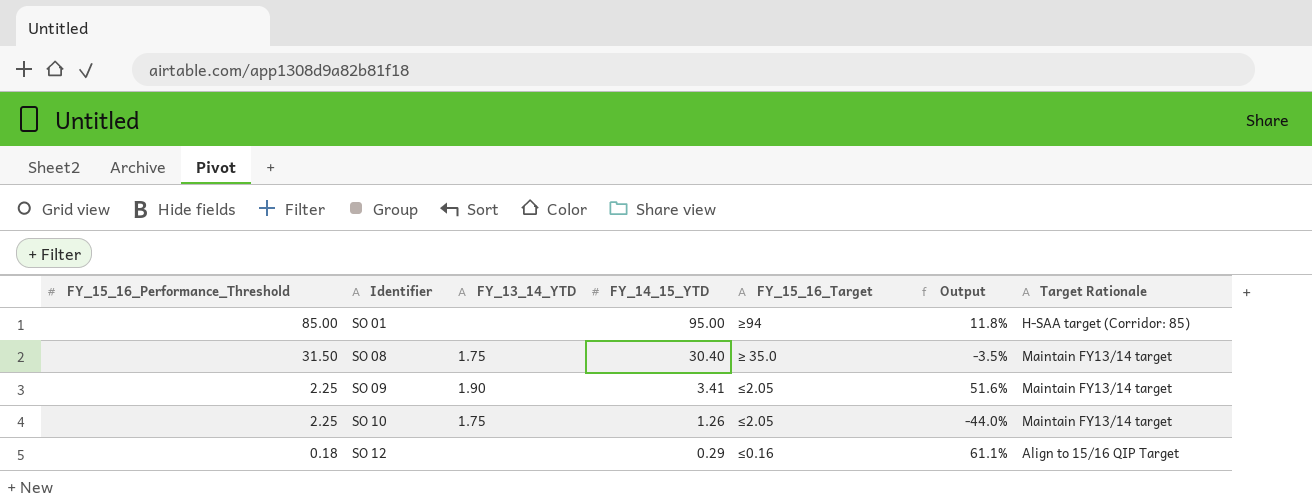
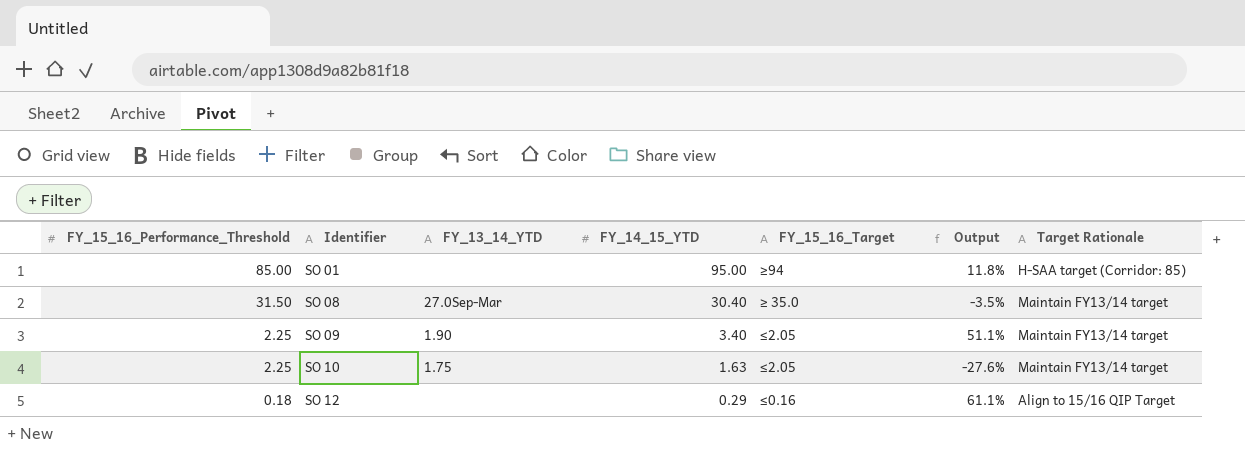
SO 08 | FY_13_14_YTD: 1.75 -> 27.0Sep-Mar
SO 09 | FY_14_15_YTD: 3.41 -> 3.40
SO 09 | Output: 51.6% -> 51.1%
SO 10 | FY_14_15_YTD: 1.26 -> 1.63
SO 10 | Output: -44.0% -> -27.6%

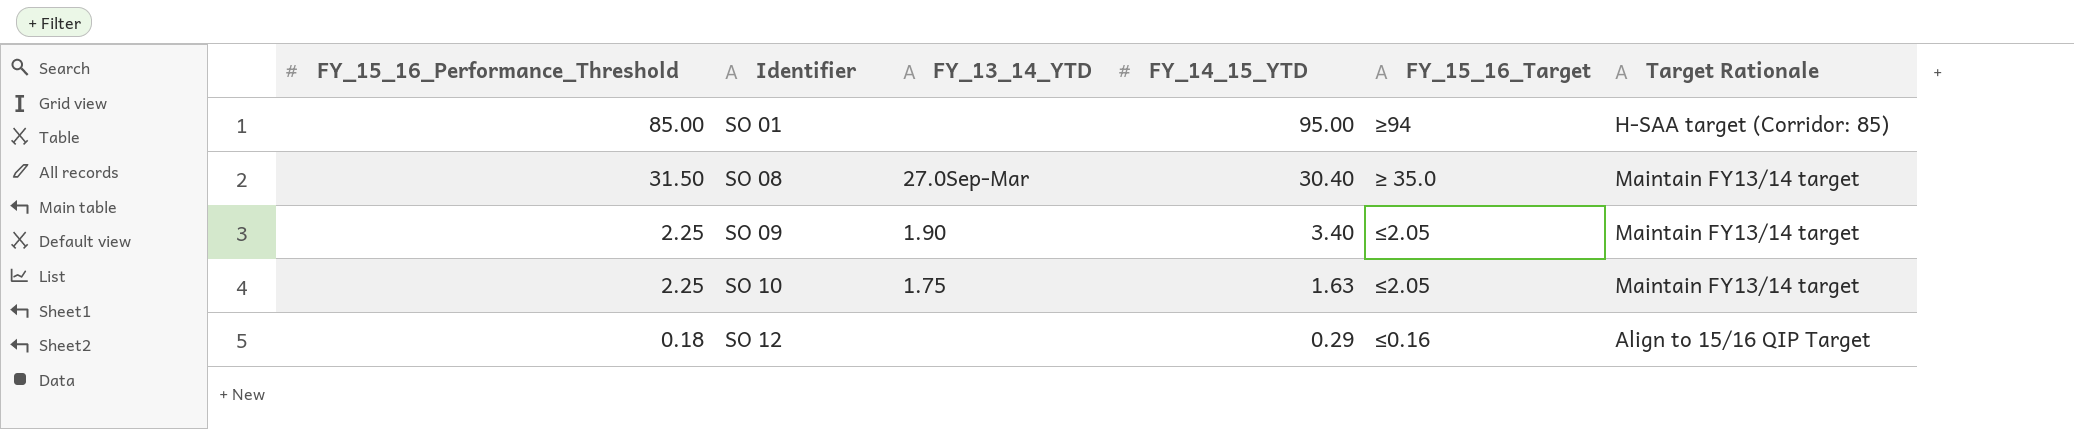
column Output | formula: ([FY_14_15_YTD] - [FY_15_16_Performance_Threshold]) / [FY_15_16_Performance_Threshold] -> none

